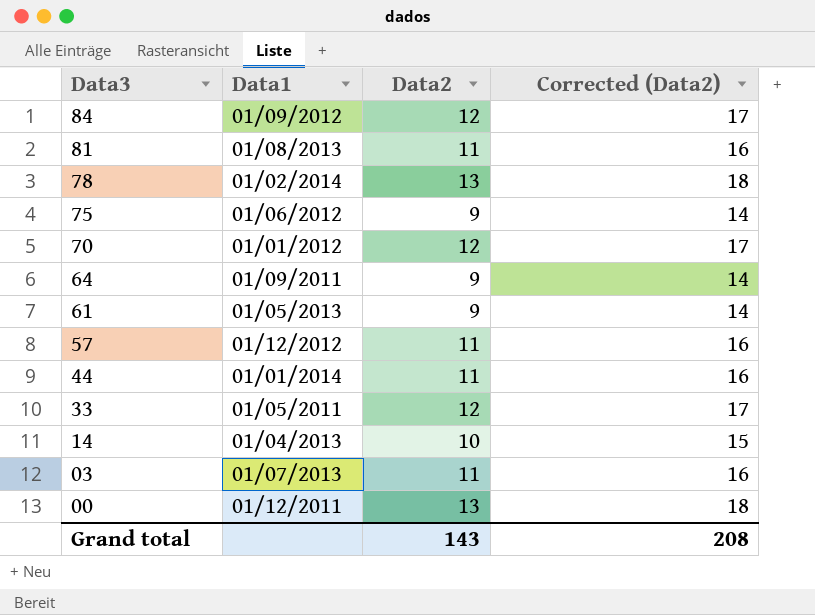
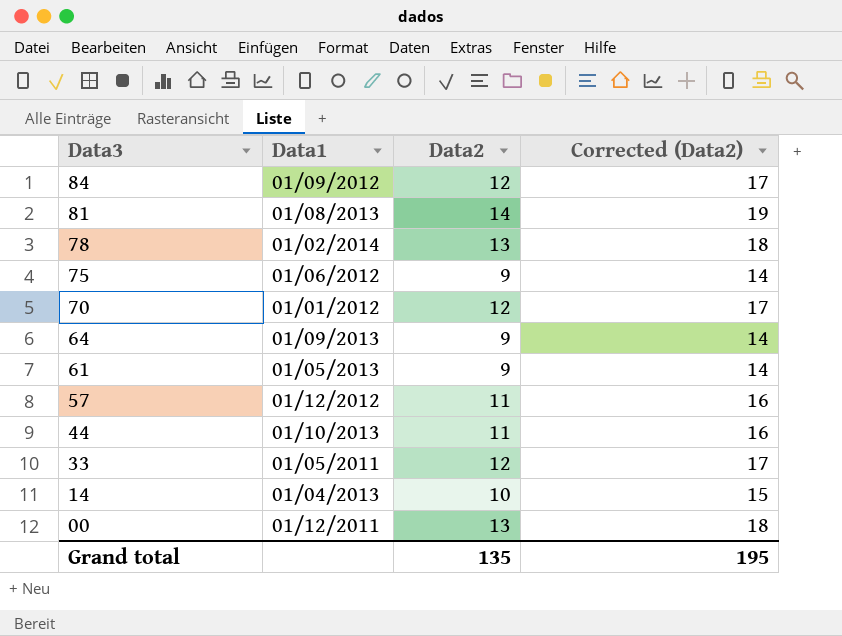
row 03: 01/07/2013 | 11 | 16 -> none
81 | Data2: 11 -> 14
81 | Corrected (Data2): 16 -> 19
64 | Data1: 01/09/2011 -> 01/09/2013
44 | Data1: 01/01/2014 -> 01/10/2013
Grand total | Data2: 143 -> 135
Grand total | Corrected (Data2): 208 -> 195

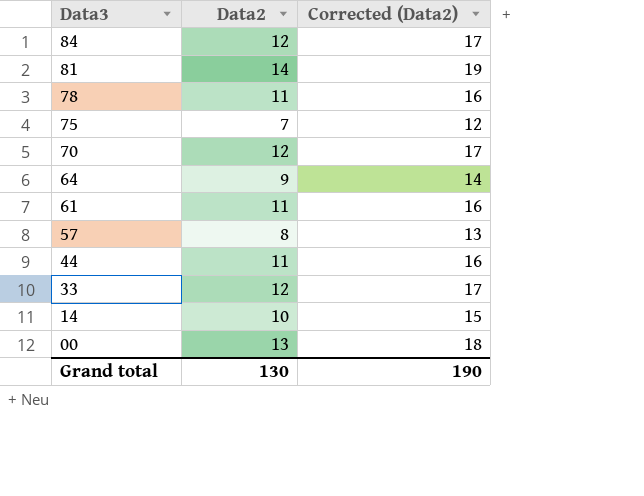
column Data1 | position: 2 -> none
78 | Data2: 13 -> 11
78 | Corrected (Data2): 18 -> 16
75 | Data2: 9 -> 7
75 | Corrected (Data2): 14 -> 12
61 | Data2: 9 -> 11
61 | Corrected (Data2): 14 -> 16
57 | Data2: 11 -> 8
57 | Corrected (Data2): 16 -> 13
Grand total | Data2: 135 -> 130
Grand total | Corrected (Data2): 195 -> 190

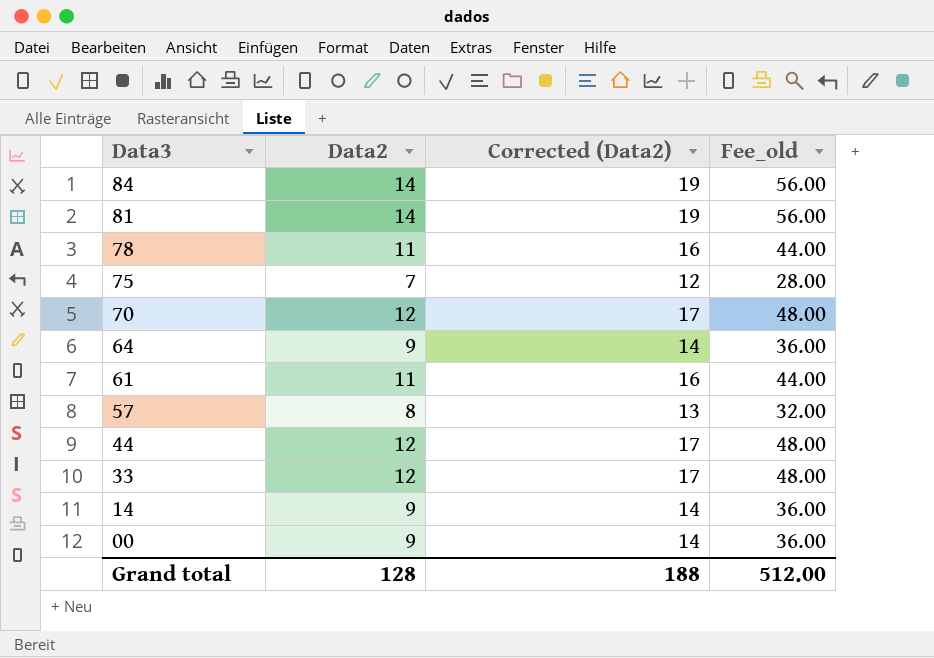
column Fee_old | formula: none -> [Data2] * 4
84 | Data2: 12 -> 14
84 | Corrected (Data2): 17 -> 19
44 | Data2: 11 -> 12
44 | Corrected (Data2): 16 -> 17
14 | Data2: 10 -> 9
14 | Corrected (Data2): 15 -> 14
00 | Data2: 13 -> 9
00 | Corrected (Data2): 18 -> 14
Grand total | Data2: 130 -> 128
Grand total | Corrected (Data2): 190 -> 188

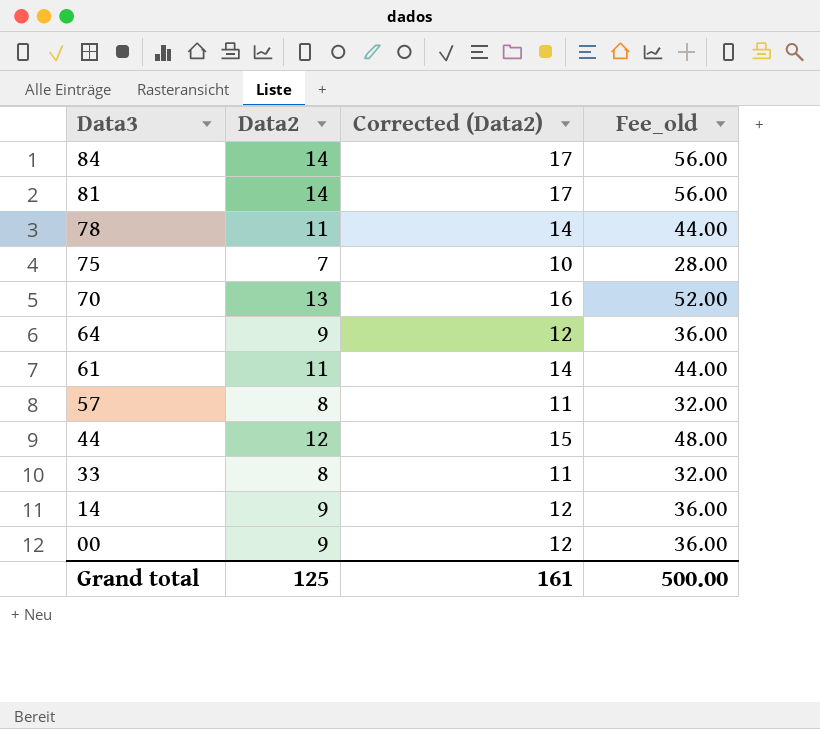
column Corrected (Data2) | formula: [Data2] + 5 -> [Data2] + 3
70 | Data2: 12 -> 13
70 | Fee_old: 48.00 -> 52.00
33 | Data2: 12 -> 8
33 | Fee_old: 48.00 -> 32.00
Grand total | Data2: 128 -> 125
Grand total | Corrected (Data2): 188 -> 161
Grand total | Fee_old: 512.00 -> 500.00

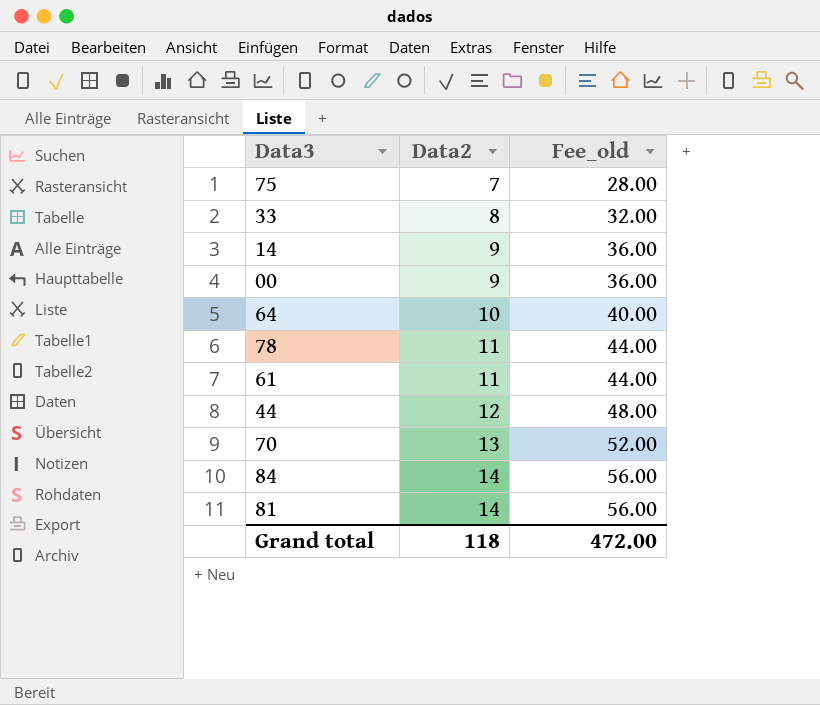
row order: Data3 descending -> Data2 ascending
column Corrected (Data2) | formula: [Data2] + 3 -> none
row 57: 8 | 11 | 32.00 -> none
64 | Data2: 9 -> 10
64 | Fee_old: 36.00 -> 40.00
Grand total | Data2: 125 -> 118
Grand total | Fee_old: 500.00 -> 472.00

